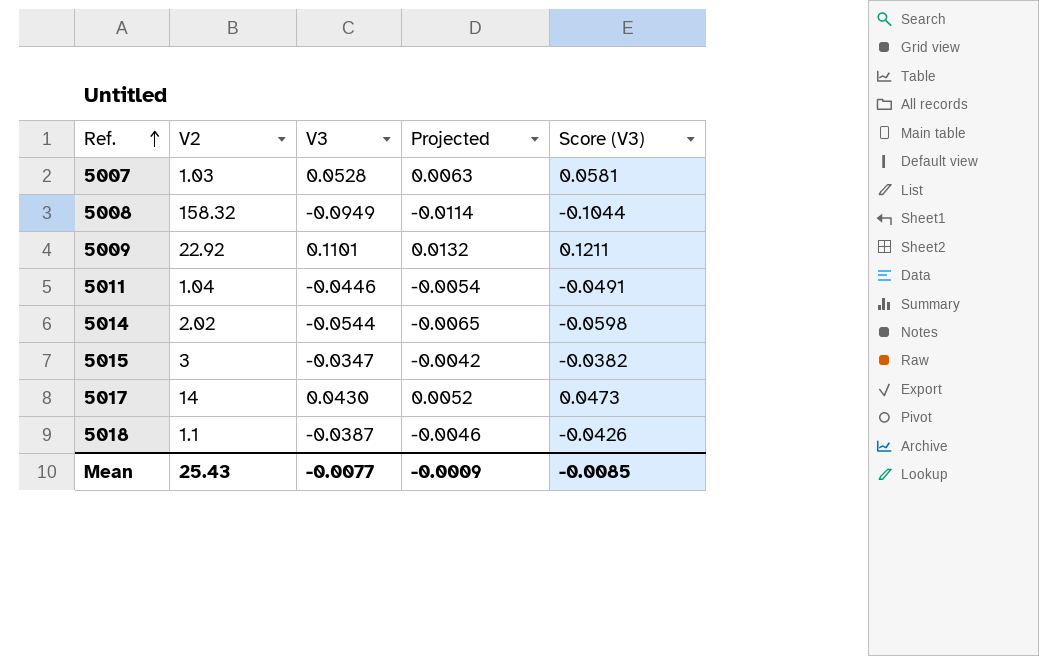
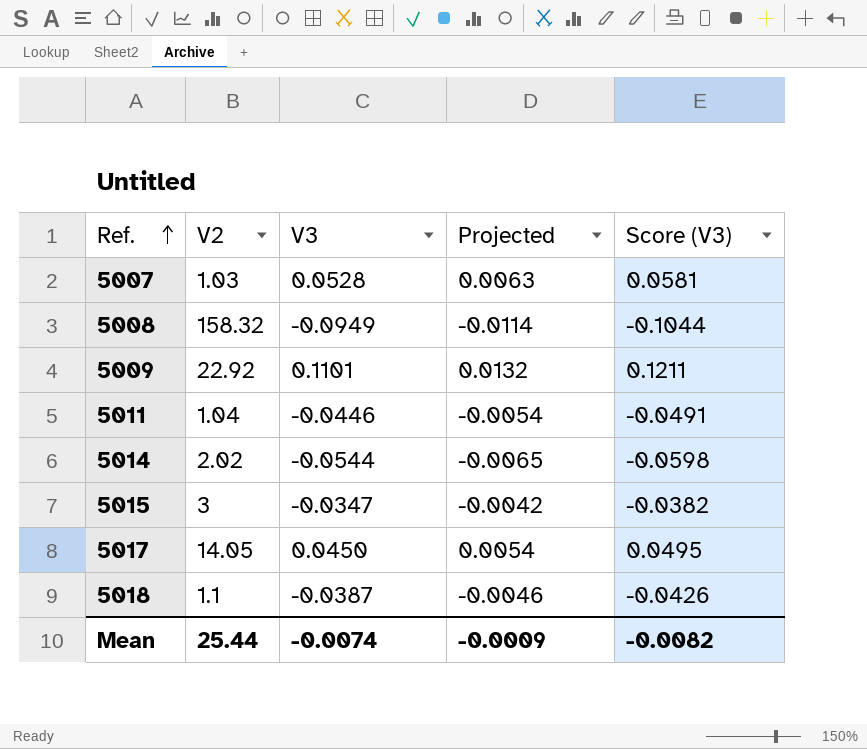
5017 | V2: 14 -> 14.05
5017 | V3: 0.0430 -> 0.0450
5017 | Projected: 0.0052 -> 0.0054
5017 | Score (V3): 0.0473 -> 0.0495
Mean | V2: 25.43 -> 25.44
Mean | V3: -0.0077 -> -0.0074
Mean | Score (V3): -0.0085 -> -0.0082

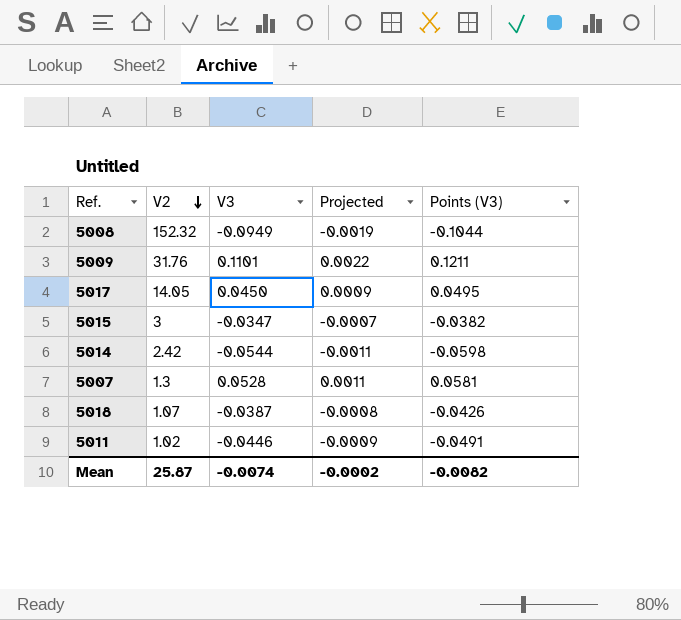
row order: Ref. ascending -> V2 descending
column Projected | formula: [V3] * 0.12 -> [V3] * 0.02
column name: Score (V3) -> Points (V3)
5008 | V2: 158.32 -> 152.32
5009 | V2: 22.92 -> 31.76
5014 | V2: 2.02 -> 2.42
5007 | V2: 1.03 -> 1.3
5018 | V2: 1.1 -> 1.07
5011 | V2: 1.04 -> 1.02
Mean | V2: 25.44 -> 25.87
Mean | Projected: -0.0009 -> -0.0002

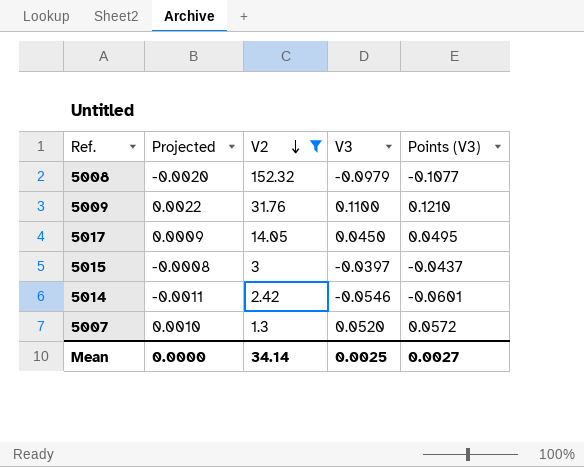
filter: none -> V2 >= 1.3
column Projected | position: 4 -> 2
5008 | Projected: -0.0019 -> -0.0020
5008 | V3: -0.0949 -> -0.0979
5008 | Points (V3): -0.1044 -> -0.1077
5009 | V3: 0.1101 -> 0.1100
5009 | Points (V3): 0.1211 -> 0.1210
5015 | Projected: -0.0007 -> -0.0008
5015 | V3: -0.0347 -> -0.0397
5015 | Points (V3): -0.0382 -> -0.0437
5014 | V3: -0.0544 -> -0.0546
5014 | Points (V3): -0.0598 -> -0.0601
5007 | Projected: 0.0011 -> 0.0010
5007 | V3: 0.0528 -> 0.0520
5007 | Points (V3): 0.0581 -> 0.0572
Mean | Projected: -0.0002 -> 0.0000
Mean | V2: 25.87 -> 34.14
Mean | V3: -0.0074 -> 0.0025
Mean | Points (V3): -0.0082 -> 0.0027

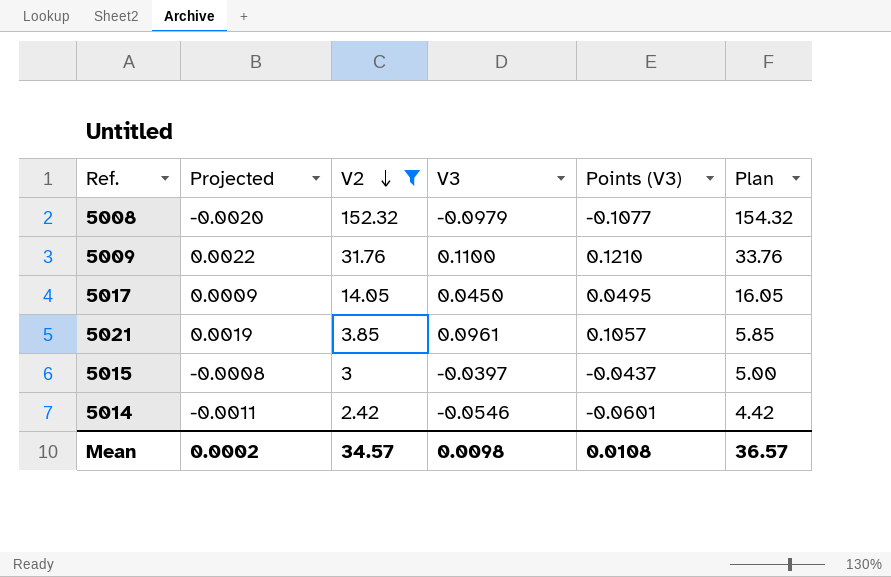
column Plan | formula: none -> [V2] + 2
row 5007: 0.0010 | 1.3 | 0.0520 | 0.0572 -> none
row 5021: none -> 0.0019 | 3.85 | 0.0961 | 0.1057 | 5.85
Mean | Projected: 0.0000 -> 0.0002
Mean | V2: 34.14 -> 34.57
Mean | V3: 0.0025 -> 0.0098
Mean | Points (V3): 0.0027 -> 0.0108

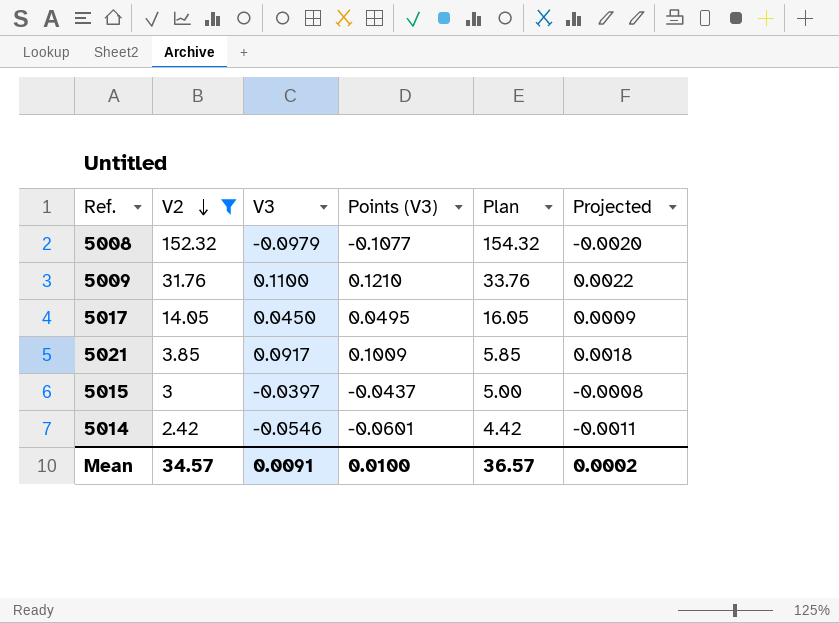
column Projected | position: 2 -> 6
5021 | V3: 0.0961 -> 0.0917
5021 | Points (V3): 0.1057 -> 0.1009
5021 | Projected: 0.0019 -> 0.0018
Mean | V3: 0.0098 -> 0.0091
Mean | Points (V3): 0.0108 -> 0.0100

